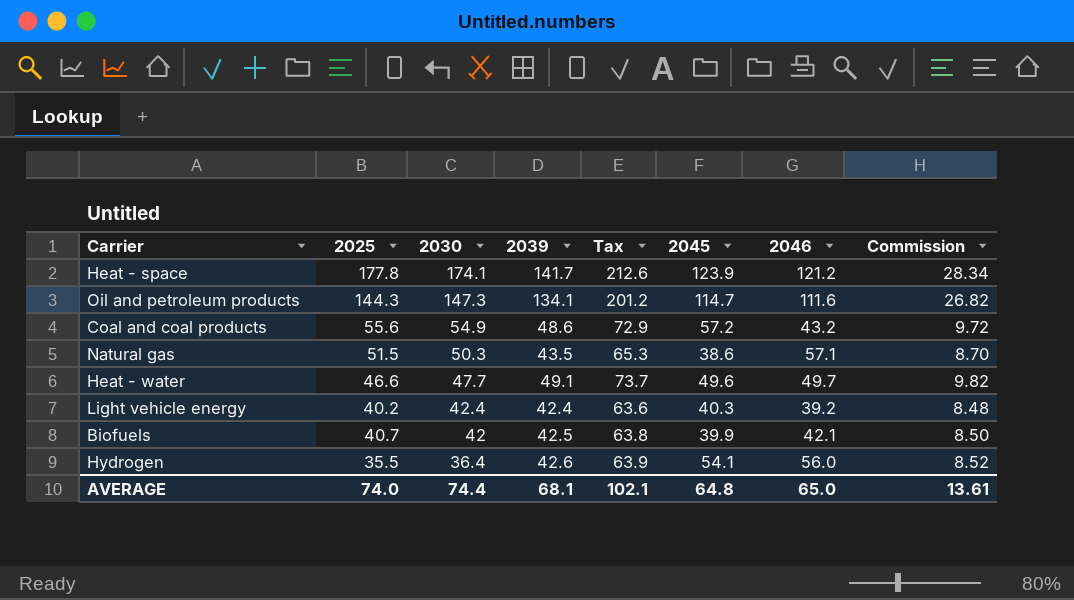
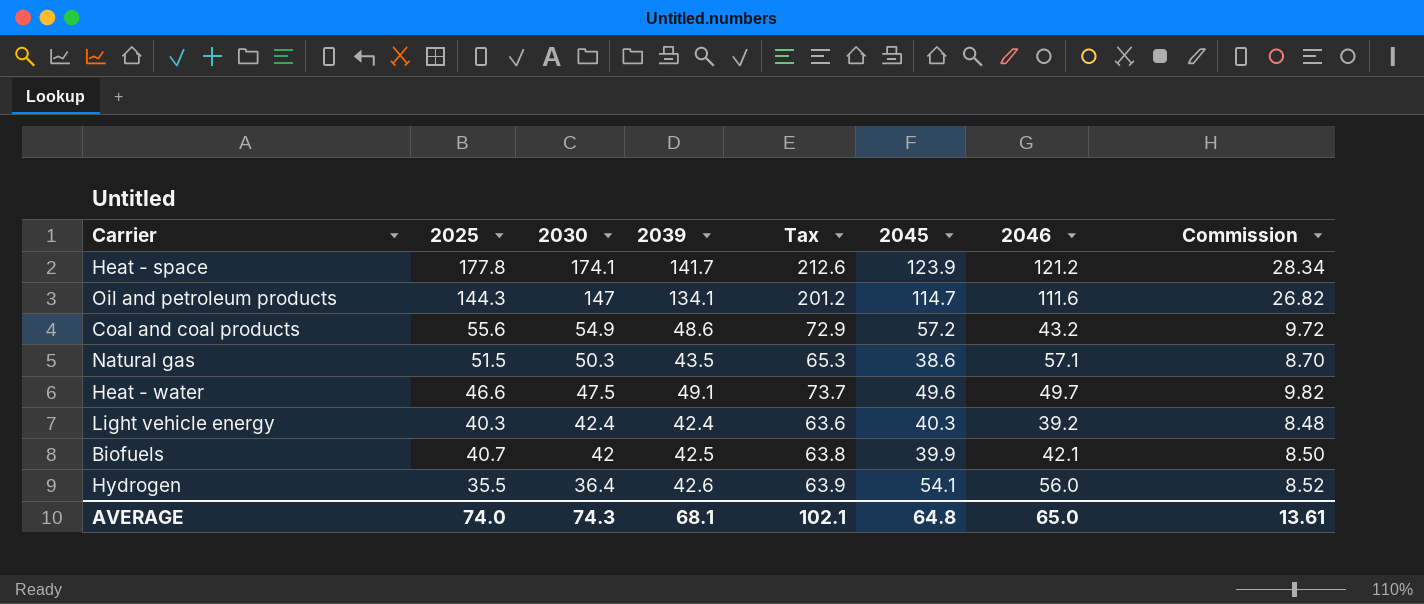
Oil and petroleum products | 2030: 147.3 -> 147
Heat - water | 2030: 47.7 -> 47.5
Light vehicle energy | 2025: 40.2 -> 40.3
AVERAGE | 2030: 74.4 -> 74.3

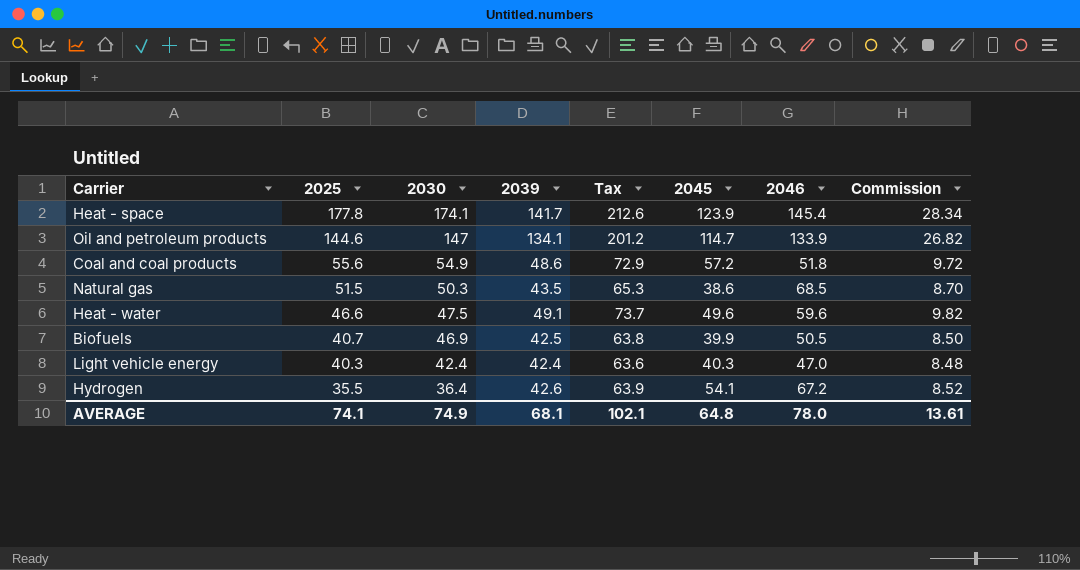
row order: 2030 descending -> 2025 descending
Heat - space | 2046: 121.2 -> 145.4
Oil and petroleum products | 2025: 144.3 -> 144.6
Oil and petroleum products | 2046: 111.6 -> 133.9
Coal and coal products | 2046: 43.2 -> 51.8
Natural gas | 2046: 57.1 -> 68.5
Heat - water | 2046: 49.7 -> 59.6
Biofuels | 2030: 42 -> 46.9
Biofuels | 2046: 42.1 -> 50.5
Light vehicle energy | 2046: 39.2 -> 47.0
Hydrogen | 2046: 56.0 -> 67.2
AVERAGE | 2025: 74.0 -> 74.1
AVERAGE | 2030: 74.3 -> 74.9
AVERAGE | 2046: 65.0 -> 78.0

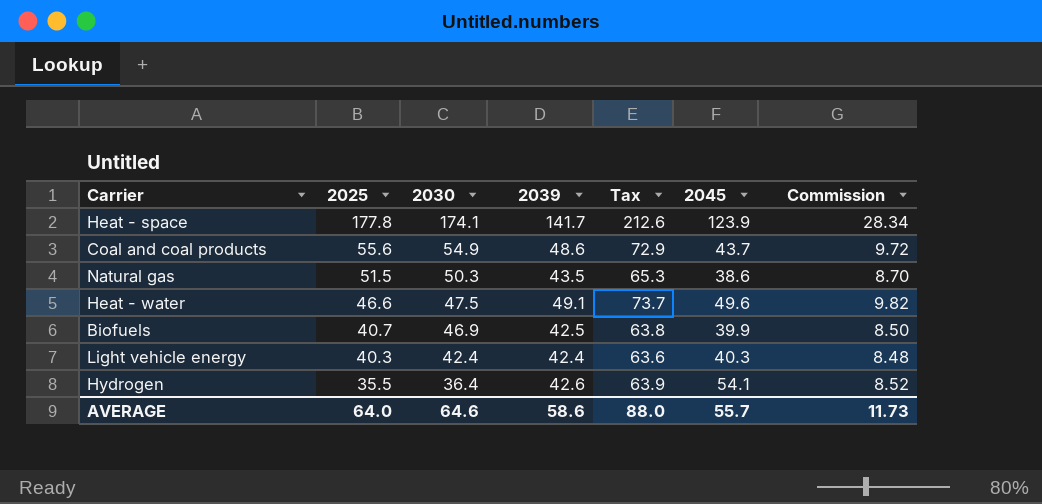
column 2046 | position: 7 -> none
row Oil and petroleum products: 144.6 | 147 | 134.1 | 201.2 | 114.7 | 133.9 | 26.82 -> none
Coal and coal products | 2045: 57.2 -> 43.7
AVERAGE | 2025: 74.1 -> 64.0
AVERAGE | 2030: 74.9 -> 64.6
AVERAGE | 2039: 68.1 -> 58.6
AVERAGE | Tax: 102.1 -> 88.0
AVERAGE | 2045: 64.8 -> 55.7
AVERAGE | Commission: 13.61 -> 11.73

